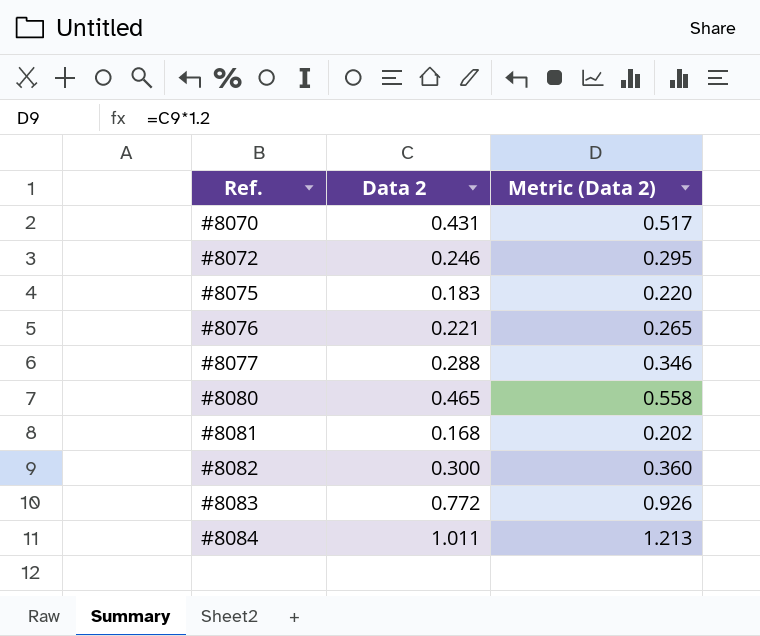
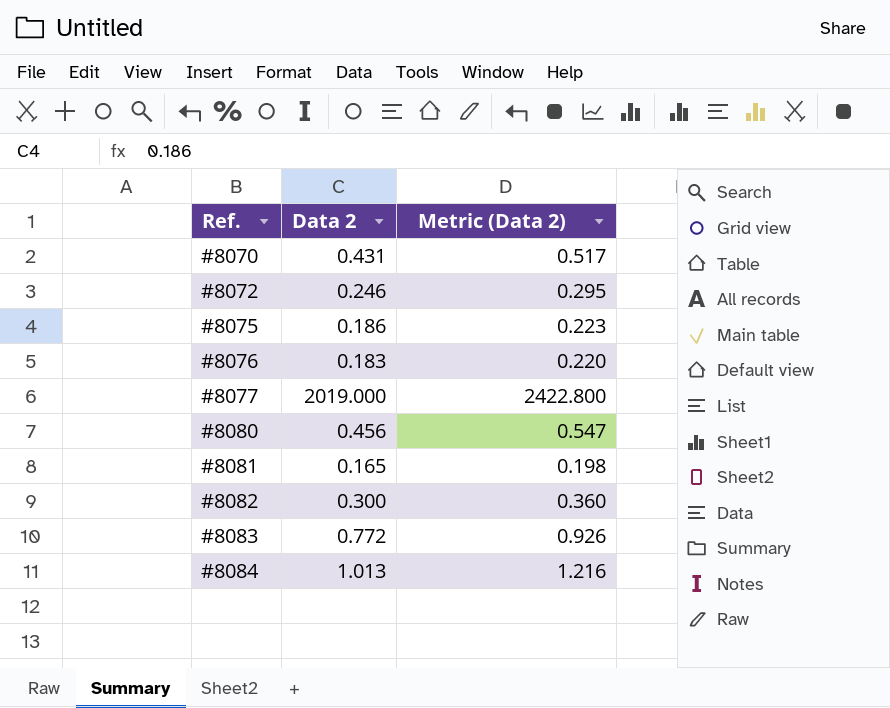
#8075 | Data 2: 0.183 -> 0.186
#8075 | Metric (Data 2): 0.220 -> 0.223
#8076 | Data 2: 0.221 -> 0.183
#8076 | Metric (Data 2): 0.265 -> 0.220
#8077 | Data 2: 0.288 -> 2019.000
#8077 | Metric (Data 2): 0.346 -> 2422.800
#8080 | Data 2: 0.465 -> 0.456
#8080 | Metric (Data 2): 0.558 -> 0.547
#8081 | Data 2: 0.168 -> 0.165
#8081 | Metric (Data 2): 0.202 -> 0.198
#8084 | Data 2: 1.011 -> 1.013
#8084 | Metric (Data 2): 1.213 -> 1.216

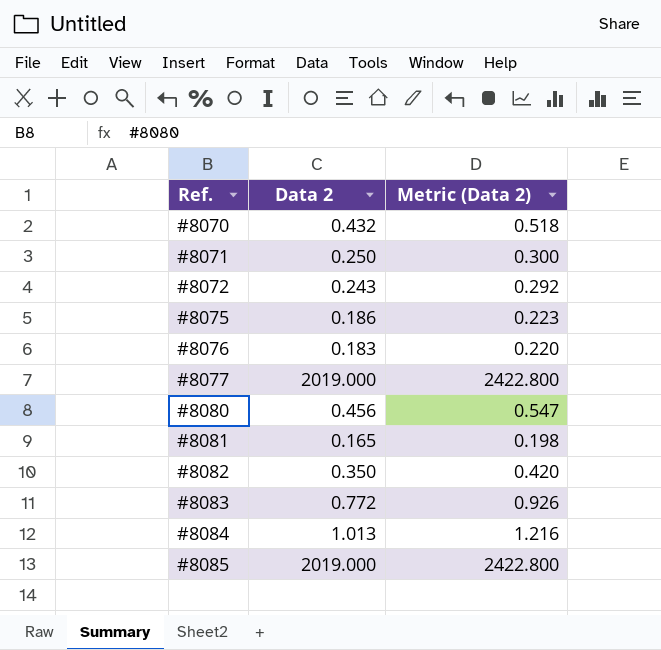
#8070 | Data 2: 0.431 -> 0.432
#8070 | Metric (Data 2): 0.517 -> 0.518
row #8071: none -> 0.250 | 0.300
#8072 | Data 2: 0.246 -> 0.243
#8072 | Metric (Data 2): 0.295 -> 0.292
#8082 | Data 2: 0.300 -> 0.350
#8082 | Metric (Data 2): 0.360 -> 0.420
row #8085: none -> 2019.000 | 2422.800

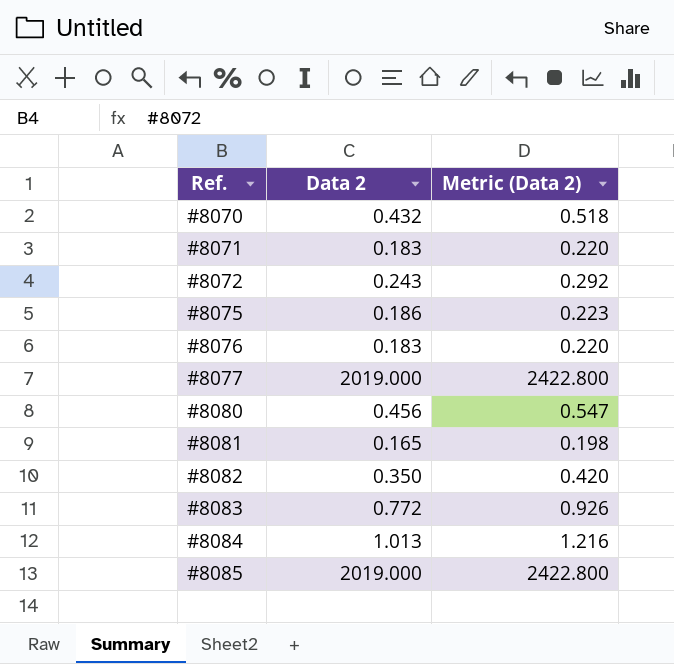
#8071 | Data 2: 0.250 -> 0.183
#8071 | Metric (Data 2): 0.300 -> 0.220

